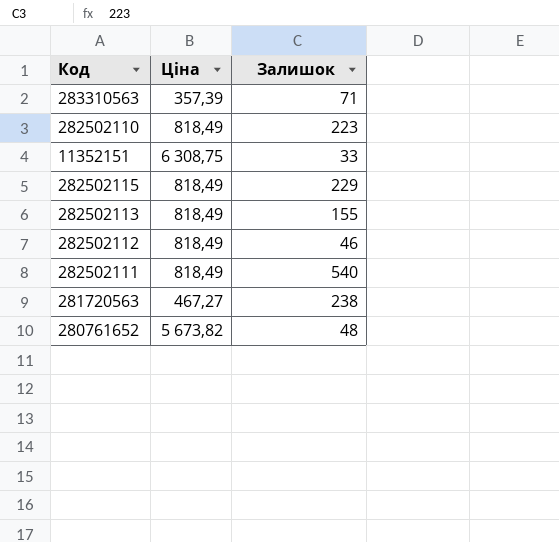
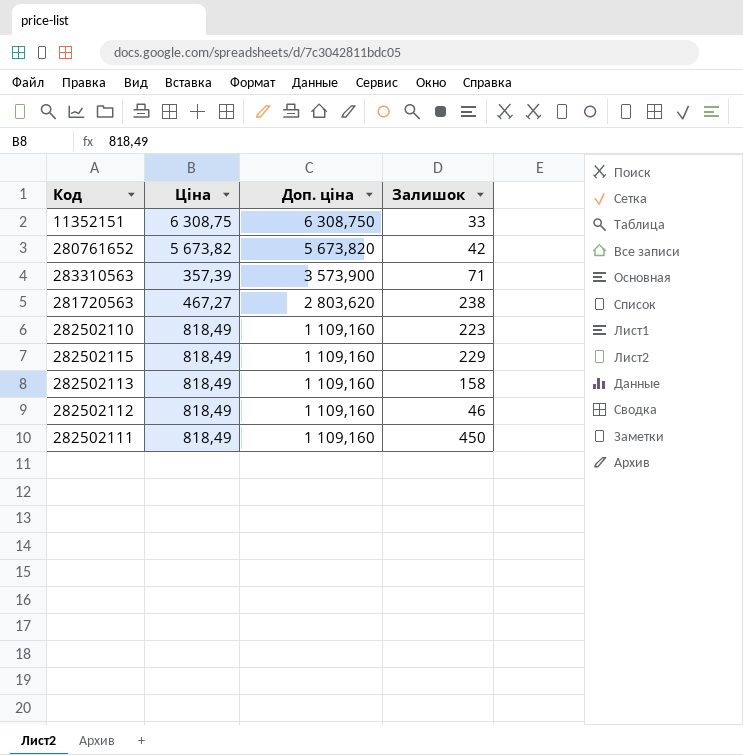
row order: none -> Доп. ціна descending
column Доп. ціна | position: none -> 3
280761652 | Залишок: 48 -> 42
282502113 | Залишок: 155 -> 158
282502111 | Залишок: 540 -> 450

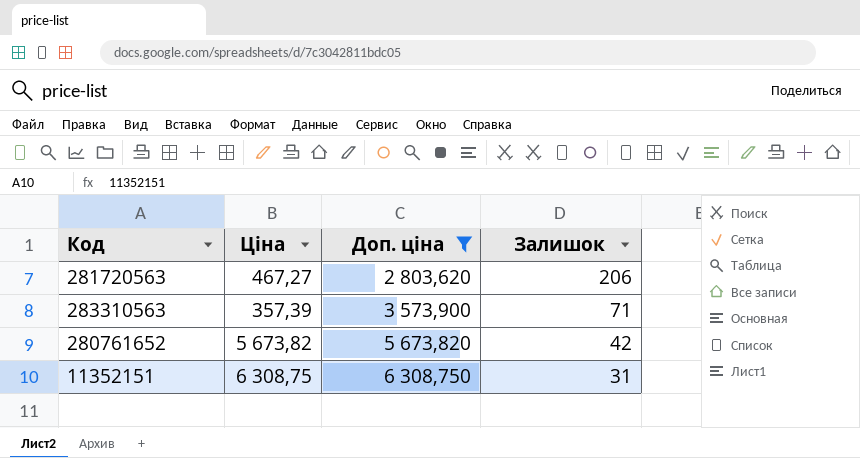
filter: none -> Доп. ціна != 1 109,160
row order: Доп. ціна descending -> Доп. ціна ascending
281720563 | Залишок: 238 -> 206
11352151 | Залишок: 33 -> 31

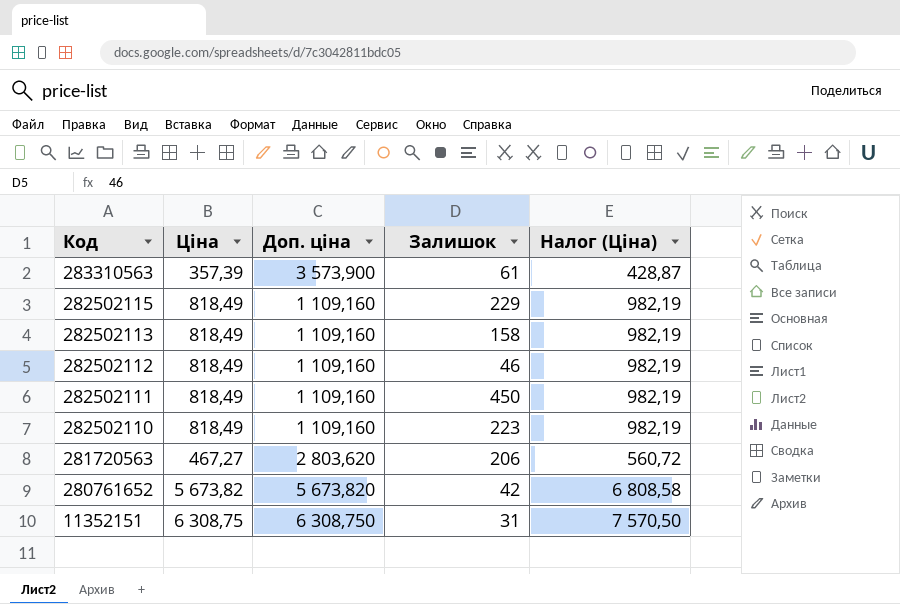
filter: Доп. ціна != 1 109,160 -> none
row order: Доп. ціна ascending -> Код descending
column Налог (Ціна) | formula: none -> [Ціна] * 1,2
283310563 | Залишок: 71 -> 61

